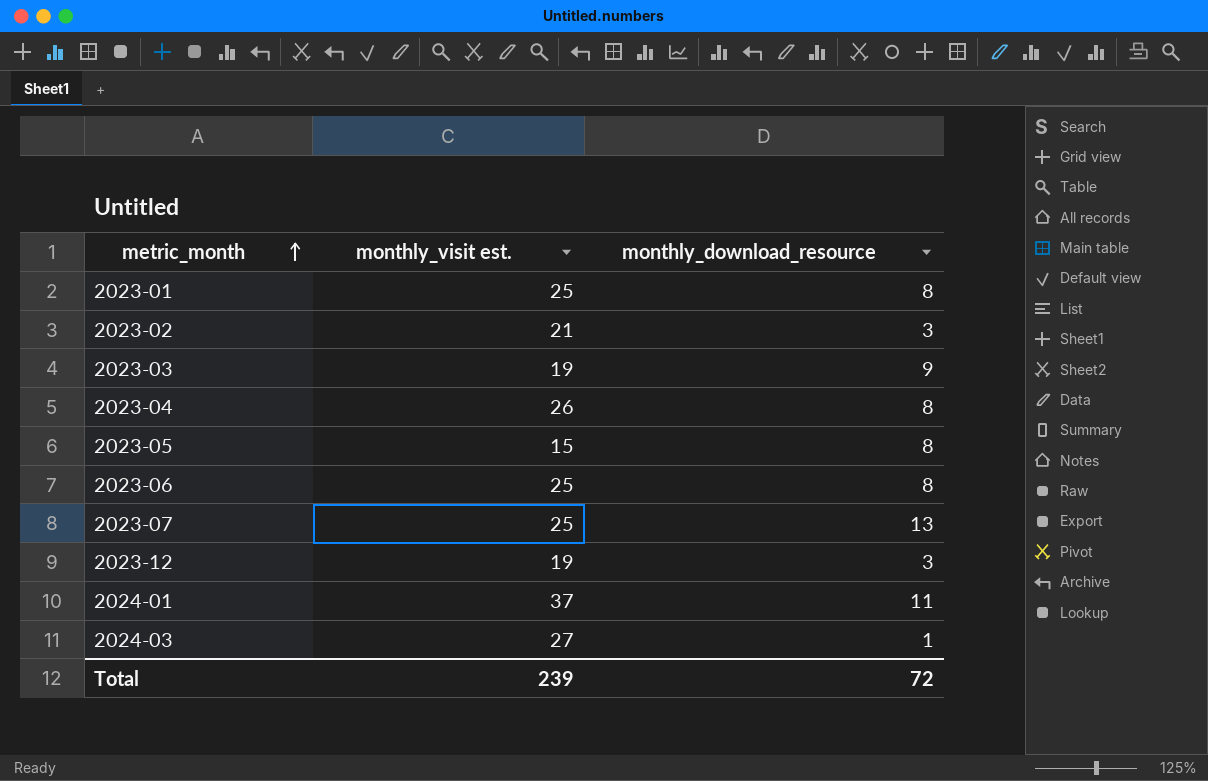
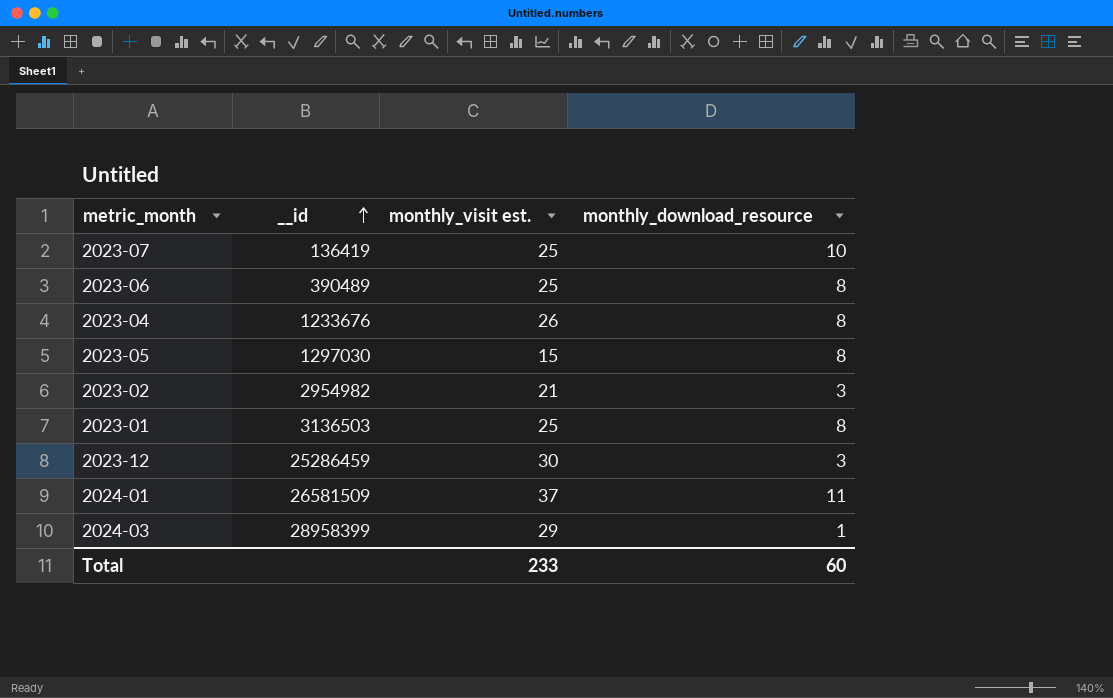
row order: metric_month ascending -> __id ascending
column __id | position: none -> 2
row 2023-03: 19 | 9 -> none
2023-07 | monthly_download_resource: 13 -> 10
2023-12 | monthly_visit est.: 19 -> 30
2024-03 | monthly_visit est.: 27 -> 29
Total | monthly_visit est.: 239 -> 233
Total | monthly_download_resource: 72 -> 60

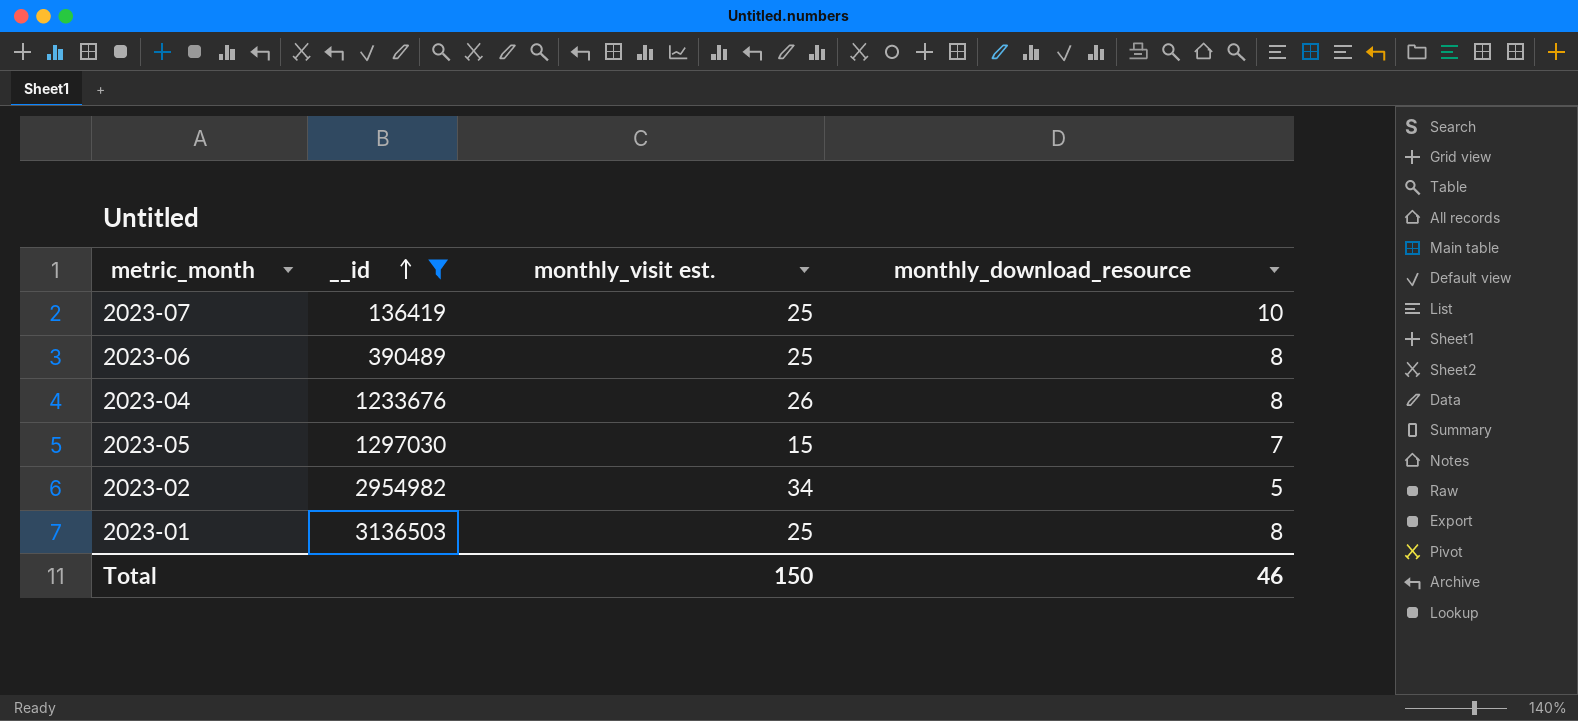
filter: none -> __id <= 3136503
2023-05 | monthly_download_resource: 8 -> 7
2023-02 | monthly_visit est.: 21 -> 34
2023-02 | monthly_download_resource: 3 -> 5
Total | monthly_visit est.: 233 -> 150
Total | monthly_download_resource: 60 -> 46

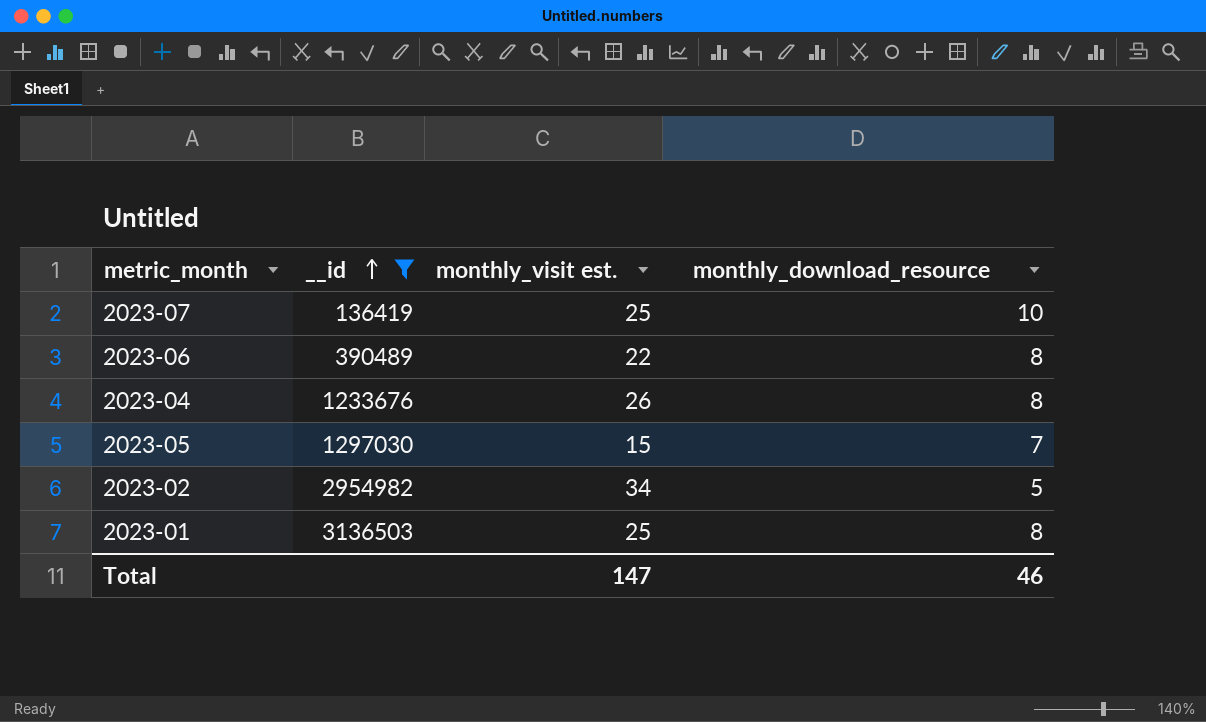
2023-06 | monthly_visit est.: 25 -> 22
Total | monthly_visit est.: 150 -> 147

